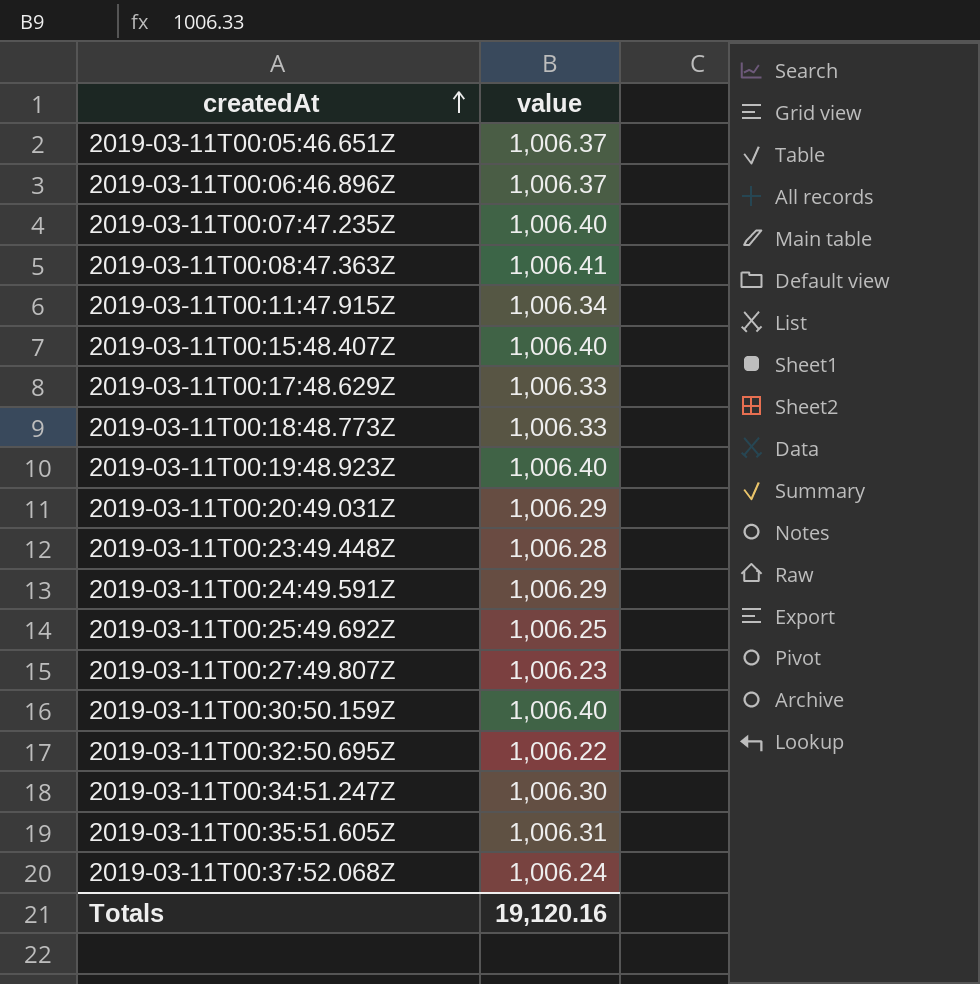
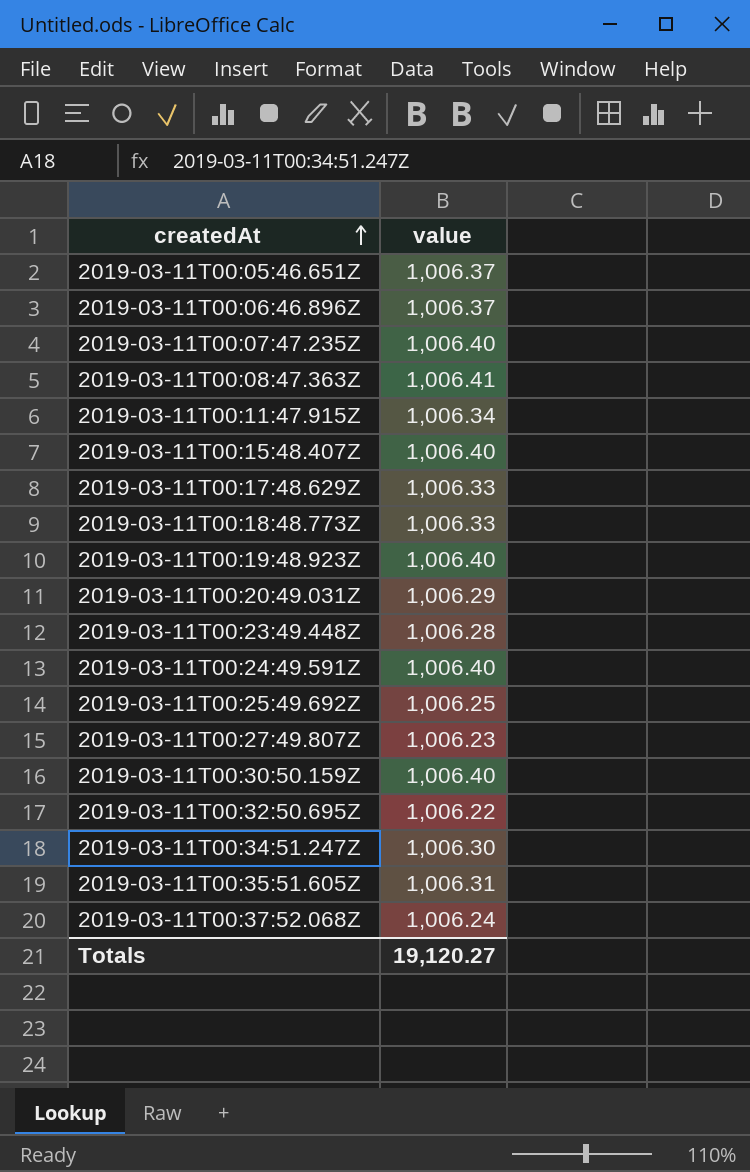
2019-03-11T00:24:49.591Z | value: 1,006.29 -> 1,006.40
Totals | value: 19,120.16 -> 19,120.27

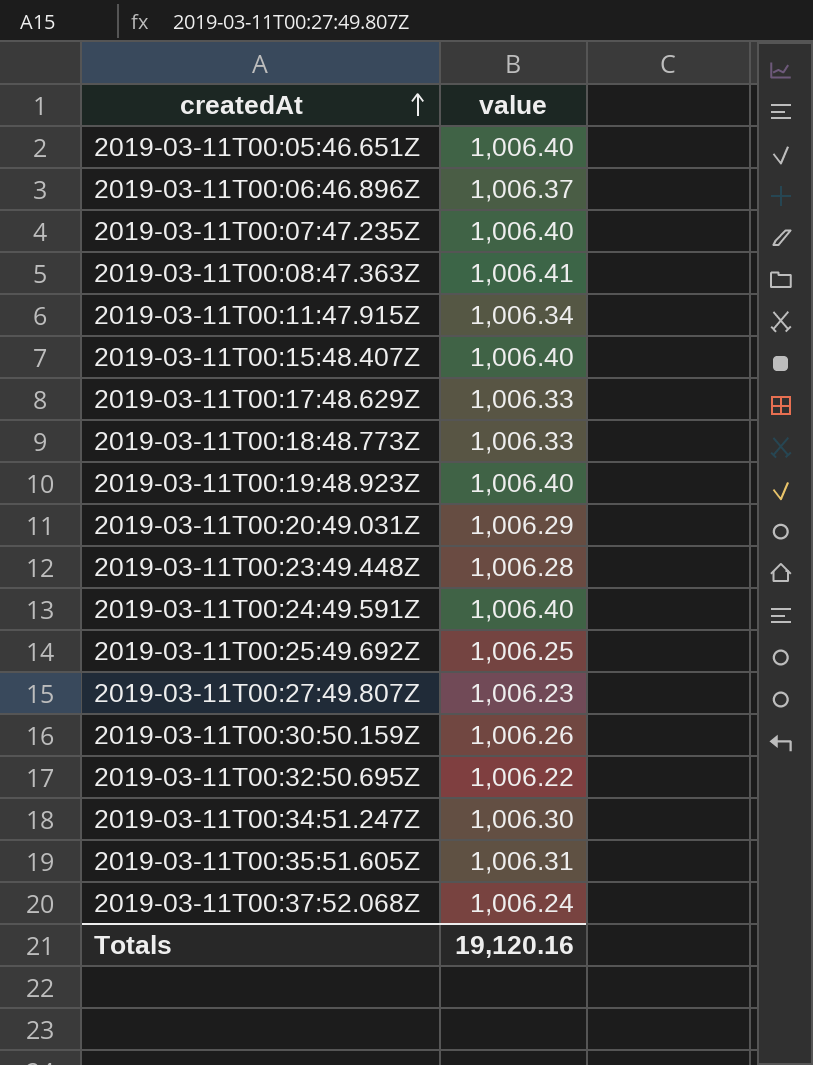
2019-03-11T00:05:46.651Z | value: 1,006.37 -> 1,006.40
2019-03-11T00:30:50.159Z | value: 1,006.40 -> 1,006.26
Totals | value: 19,120.27 -> 19,120.16

